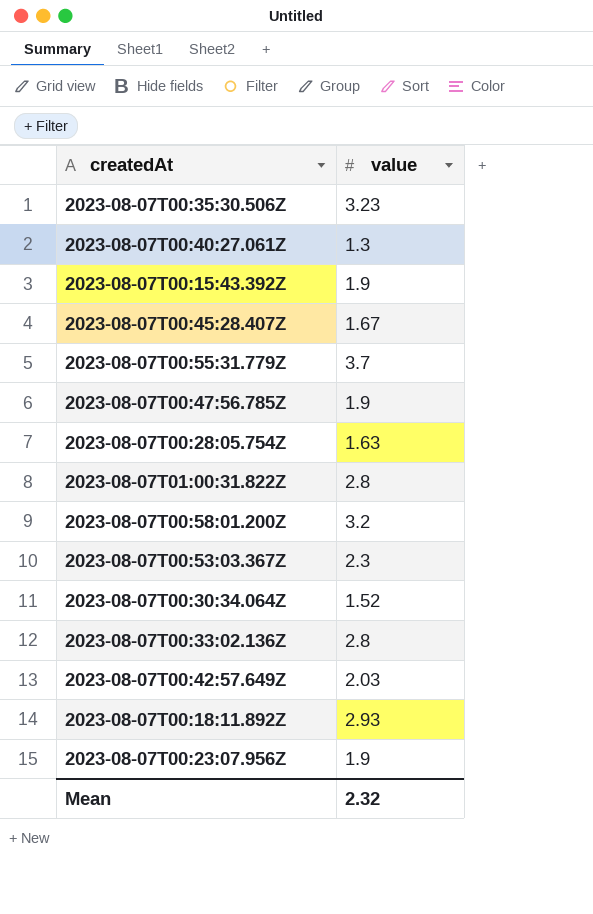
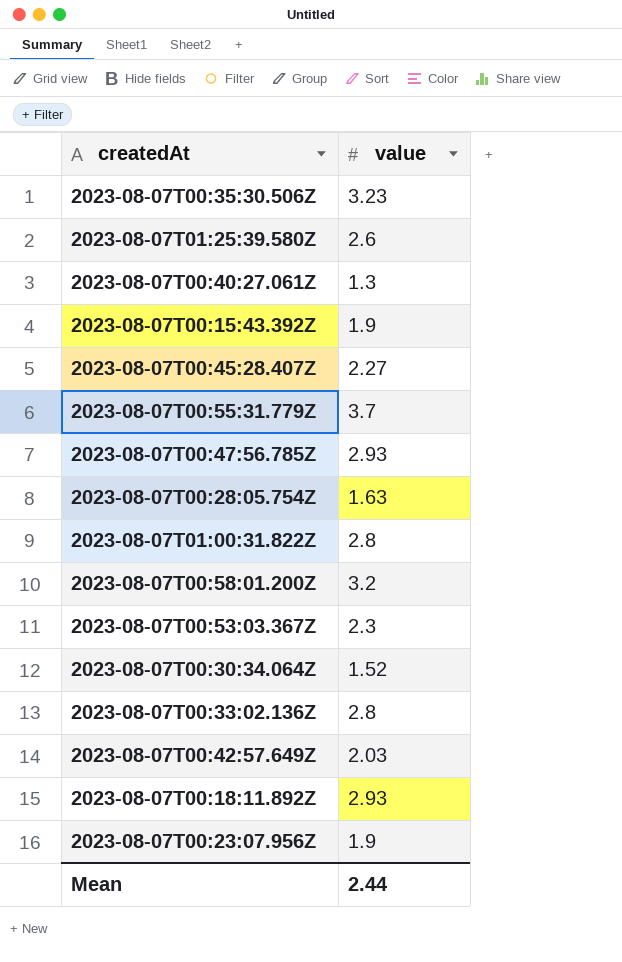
row 2023-08-07T01:25:39.580Z: none -> 2.6
2023-08-07T00:45:28.407Z | value: 1.67 -> 2.27
2023-08-07T00:47:56.785Z | value: 1.9 -> 2.93
Mean | value: 2.32 -> 2.44

